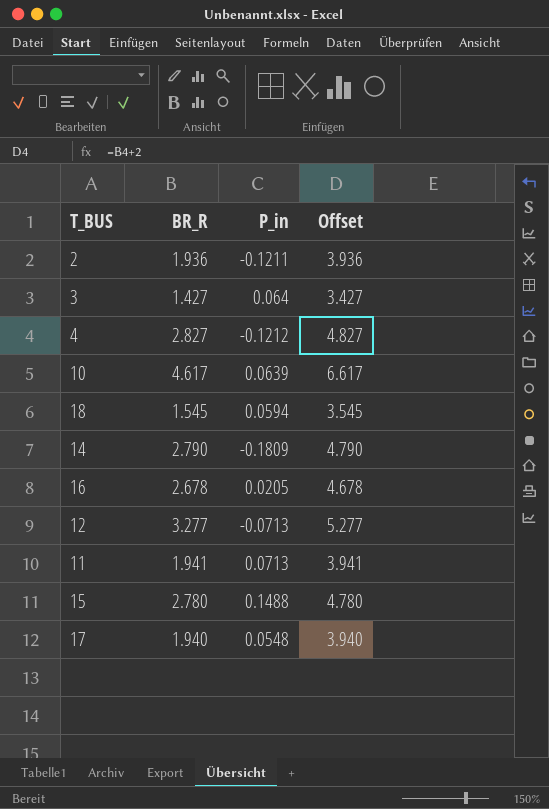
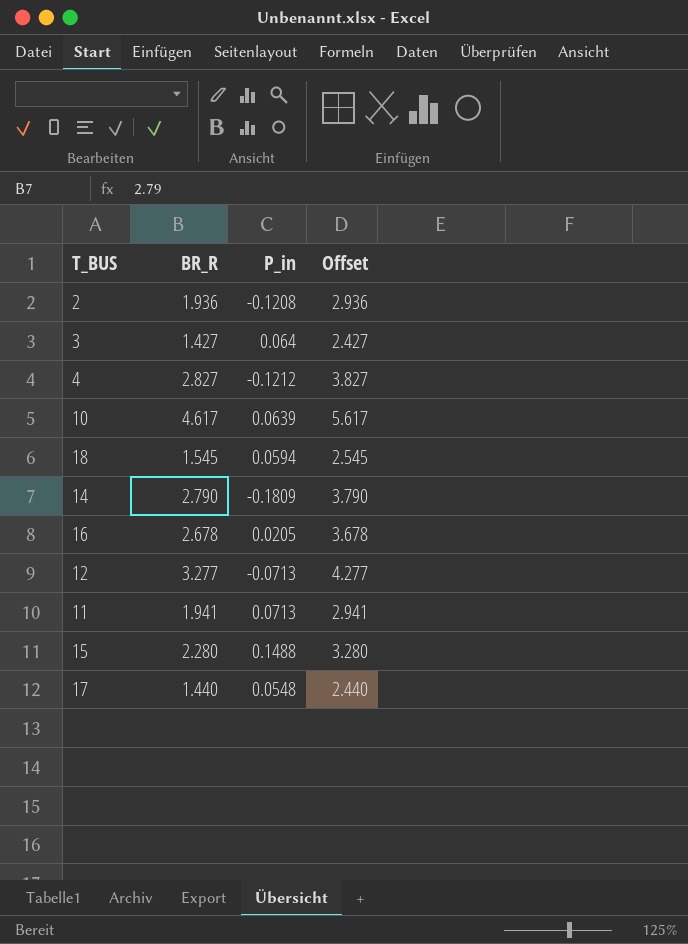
column Offset | formula: [BR_R] + 2 -> [BR_R] + 1
2 | P_in: -0.1211 -> -0.1208
15 | BR_R: 2.780 -> 2.280
17 | BR_R: 1.940 -> 1.440

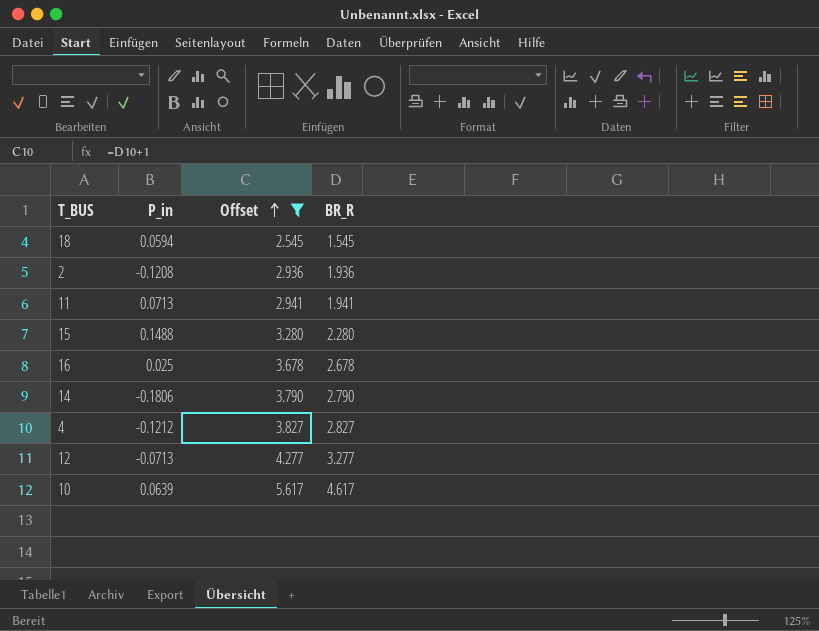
filter: none -> Offset >= 2.545
row order: none -> Offset ascending
column BR_R | position: 2 -> 4
16 | P_in: 0.0205 -> 0.025
14 | P_in: -0.1809 -> -0.1806

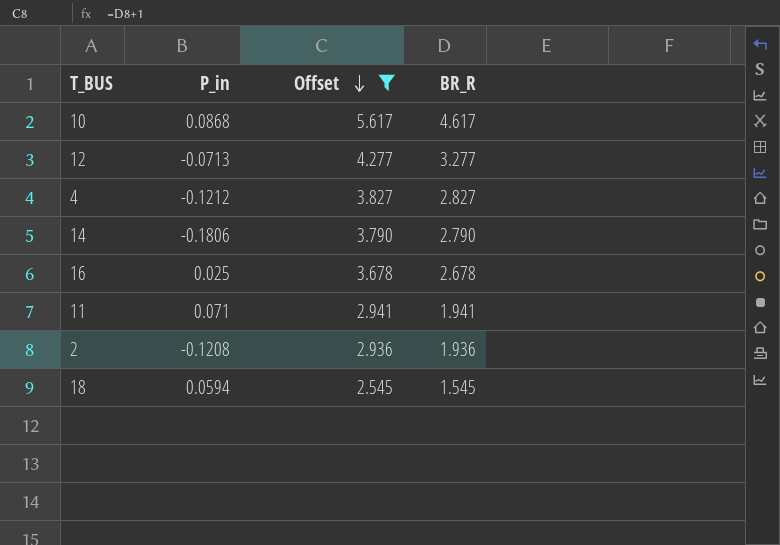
row order: Offset ascending -> Offset descending
row 15: 0.1488 | 3.280 | 2.280 -> none
10 | P_in: 0.0639 -> 0.0868
11 | P_in: 0.0713 -> 0.071

